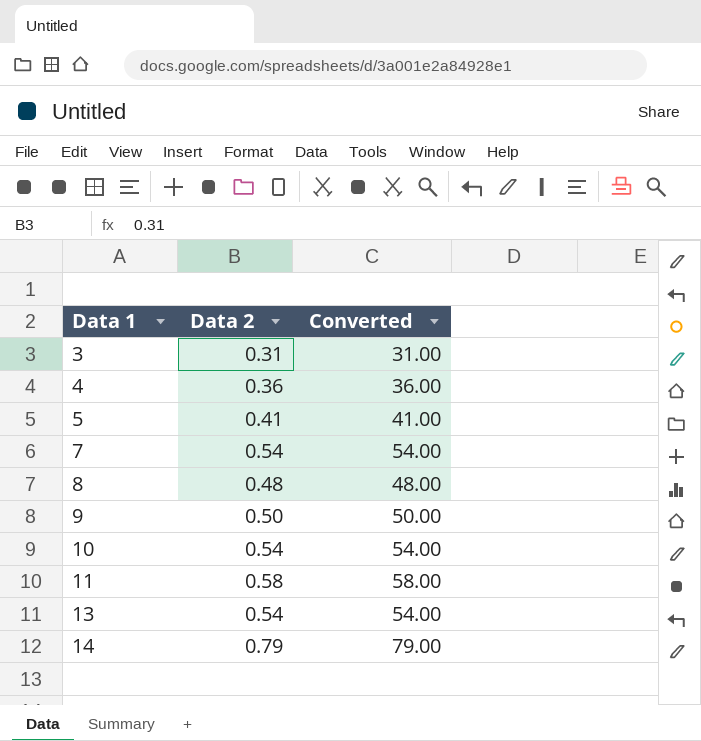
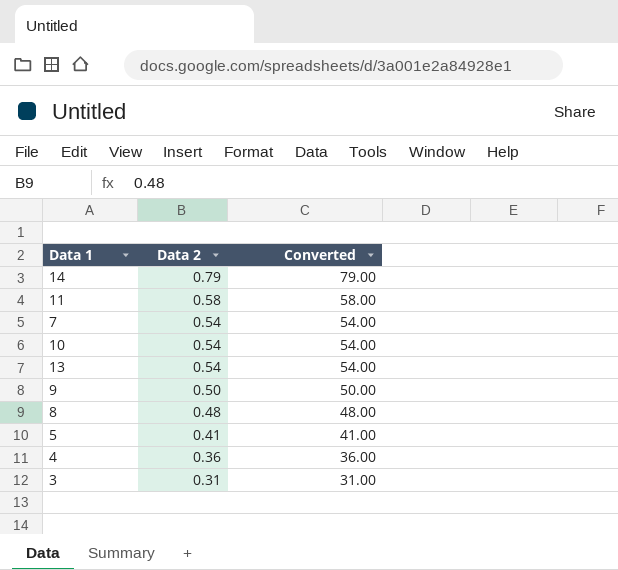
row order: Data 1 ascending -> Data 2 descending

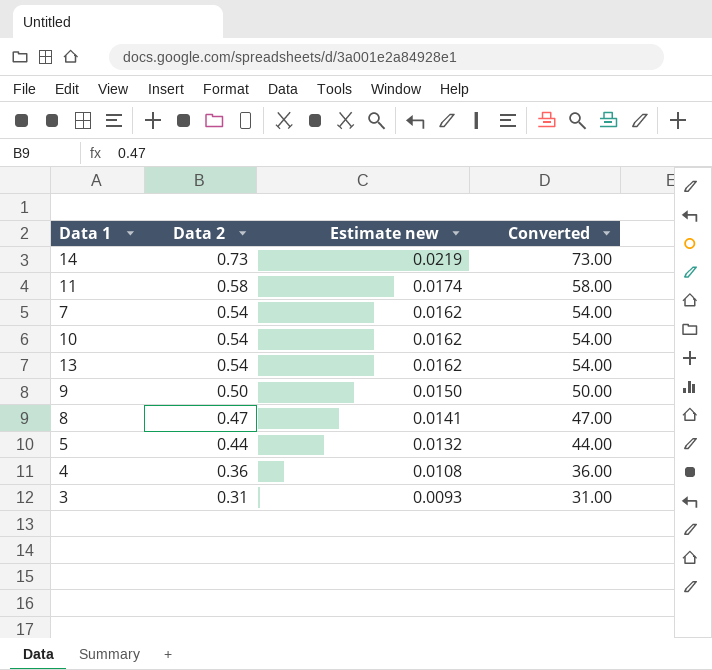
column Estimate new | formula: none -> [Data 2] * 0.03
14 | Data 2: 0.79 -> 0.73
14 | Converted: 79.00 -> 73.00
8 | Data 2: 0.48 -> 0.47
8 | Converted: 48.00 -> 47.00
5 | Data 2: 0.41 -> 0.44
5 | Converted: 41.00 -> 44.00

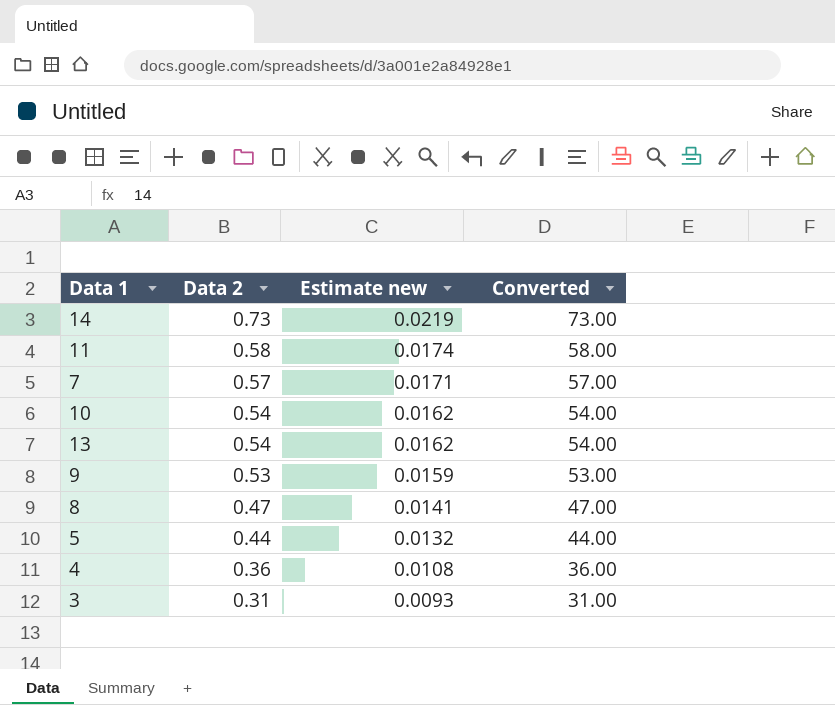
7 | Data 2: 0.54 -> 0.57
7 | Estimate new: 0.0162 -> 0.0171
7 | Converted: 54.00 -> 57.00
9 | Data 2: 0.50 -> 0.53
9 | Estimate new: 0.0150 -> 0.0159
9 | Converted: 50.00 -> 53.00

